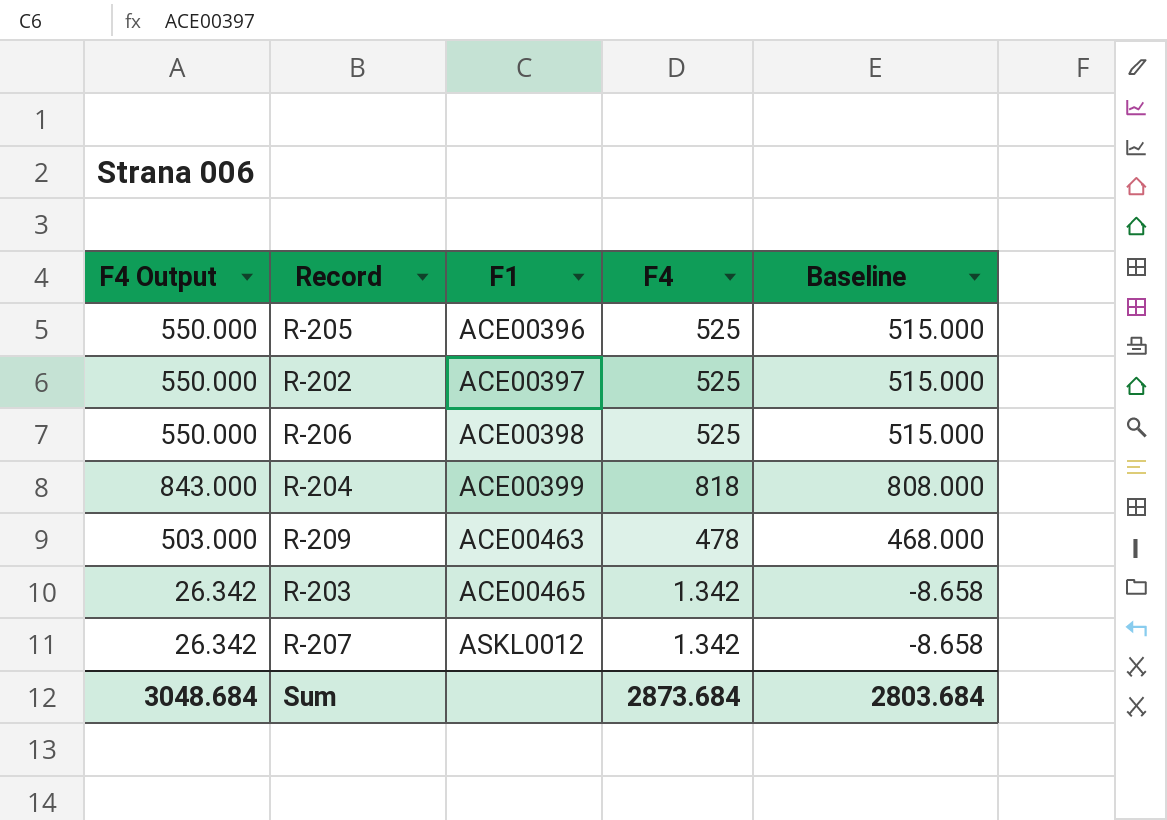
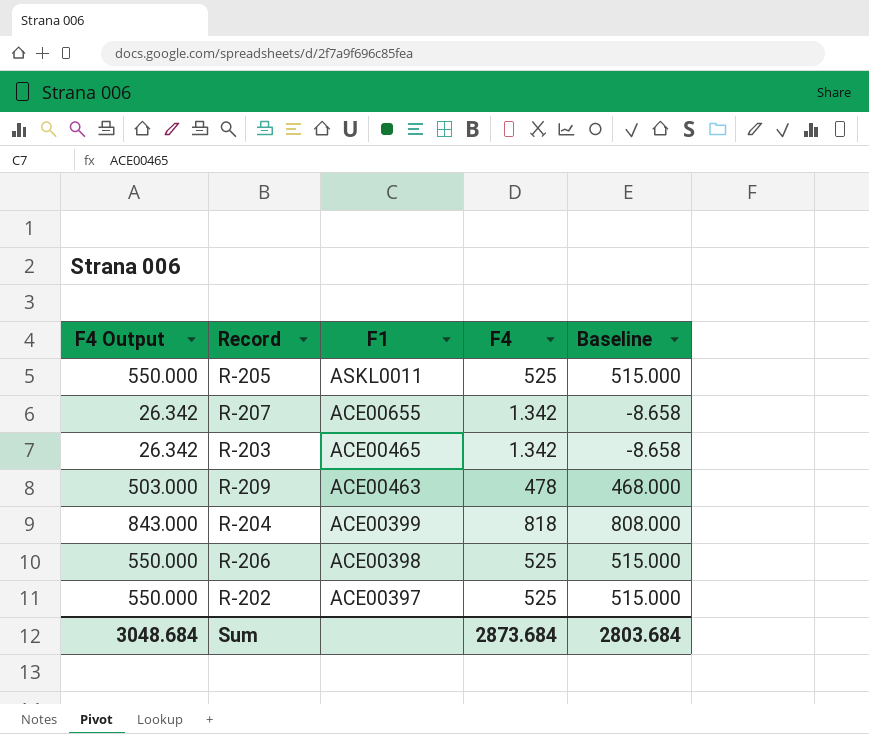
row order: F1 ascending -> F1 descending
R-205 | F1: ACE00396 -> ASKL0011
R-207 | F1: ASKL0012 -> ACE00655

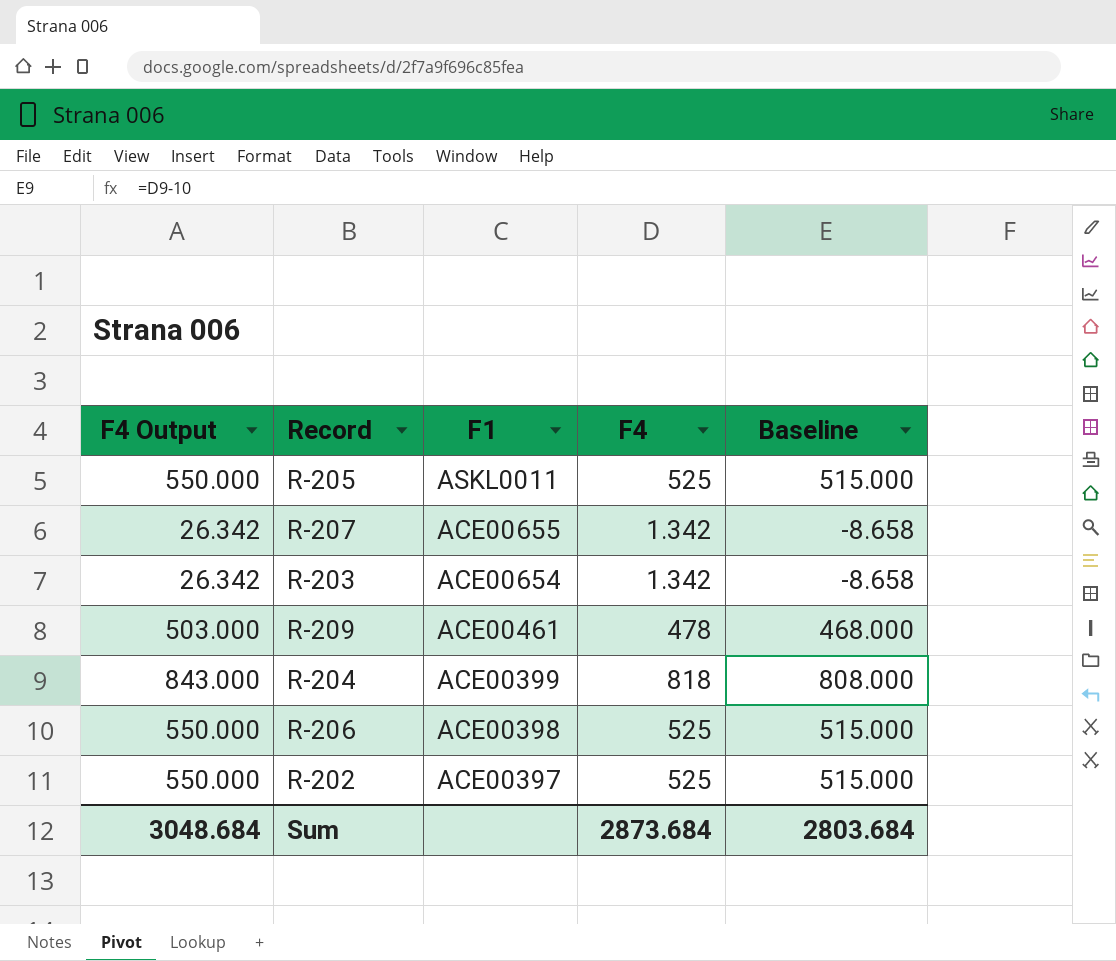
R-203 | F1: ACE00465 -> ACE00654
R-209 | F1: ACE00463 -> ACE00461

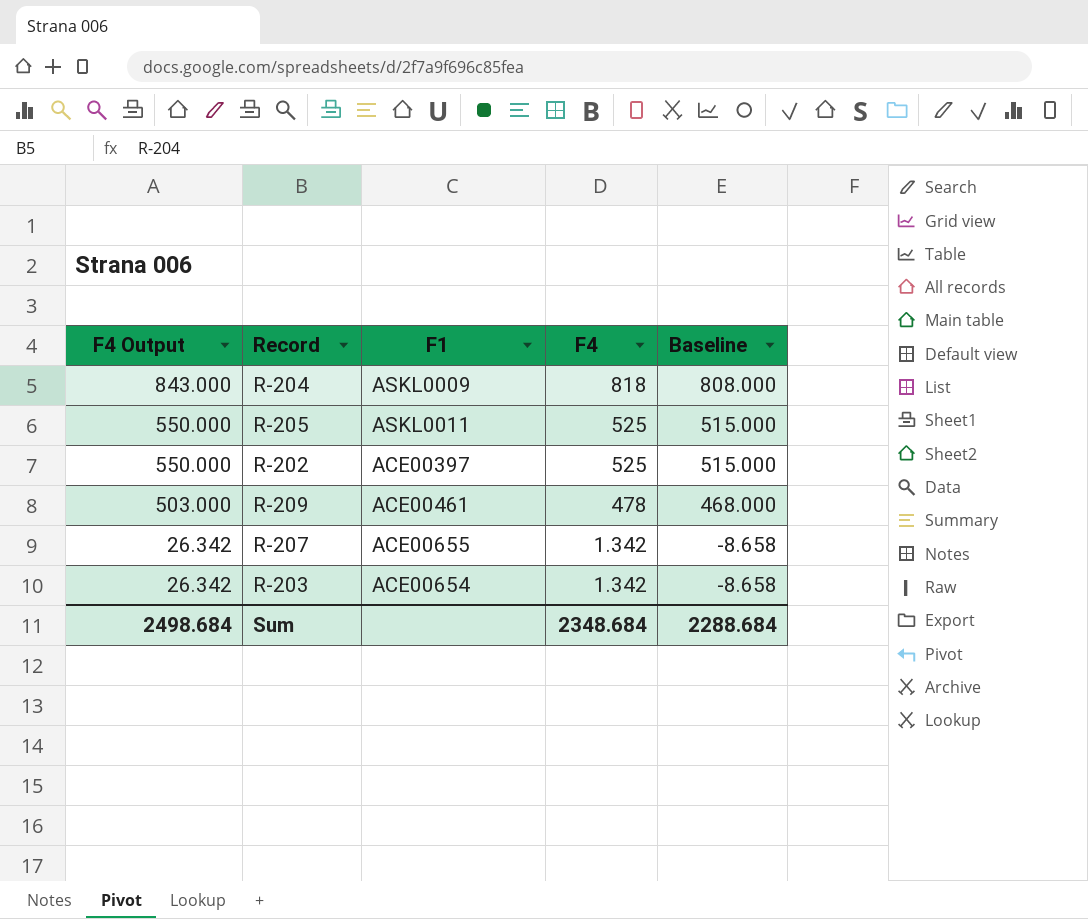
row order: F1 descending -> F4 Output descending
row R-206: 550.000 | ACE00398 | 525 | 515.000 -> none
R-204 | F1: ACE00399 -> ASKL0009
Sum | F4 Output: 3048.684 -> 2498.684
Sum | F4: 2873.684 -> 2348.684
Sum | Baseline: 2803.684 -> 2288.684

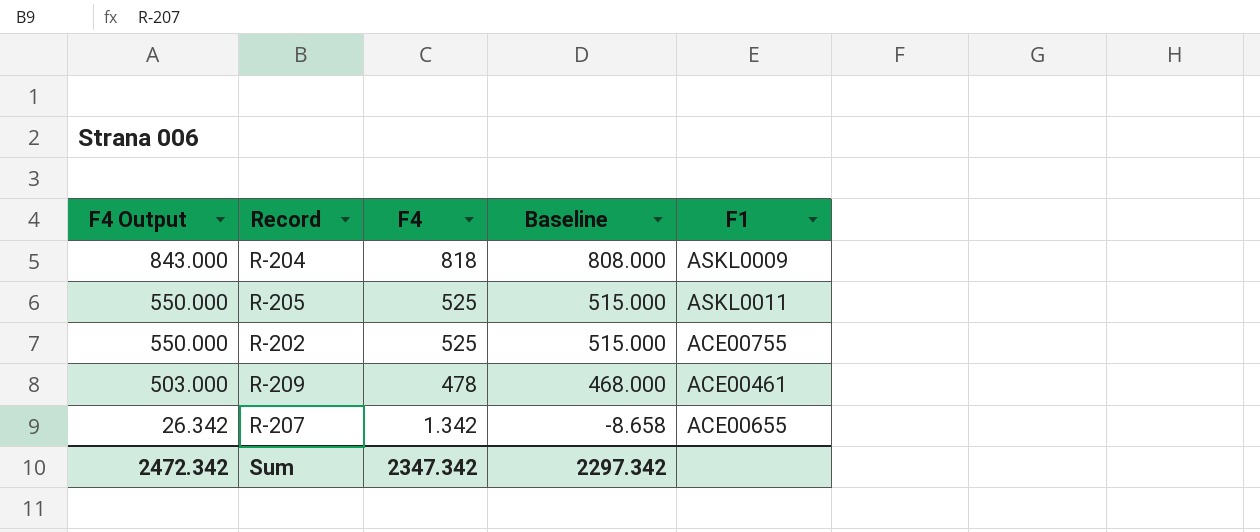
column F1 | position: 3 -> 5
row R-203: 26.342 | ACE00654 | 1.342 | -8.658 -> none
R-202 | F1: ACE00397 -> ACE00755
Sum | F4 Output: 2498.684 -> 2472.342
Sum | F4: 2348.684 -> 2347.342
Sum | Baseline: 2288.684 -> 2297.342

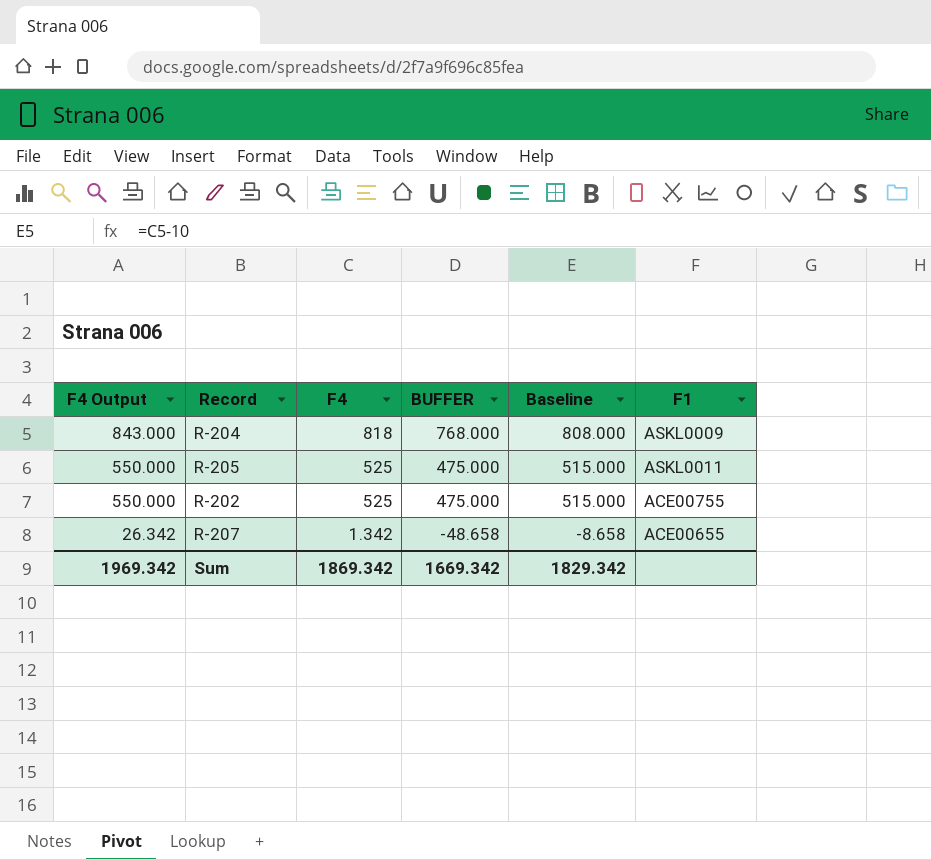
column BUFFER | formula: none -> [F4] - 50
row R-209: 503.000 | 478 | 468.000 | ACE00461 -> none
Sum | F4 Output: 2472.342 -> 1969.342
Sum | F4: 2347.342 -> 1869.342
Sum | Baseline: 2297.342 -> 1829.342

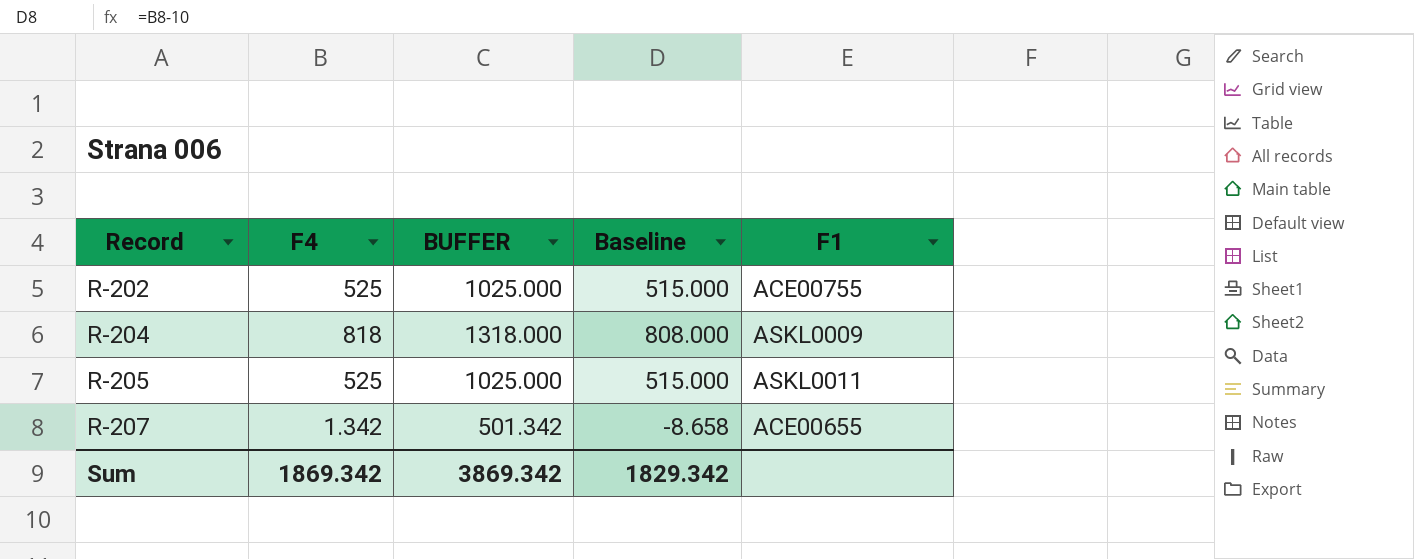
row order: F4 Output descending -> Record ascending
column F4 Output | formula: [F4] + 25 -> none
column BUFFER | formula: [F4] - 50 -> [F4] + 500
Sum | BUFFER: 1669.342 -> 3869.342

